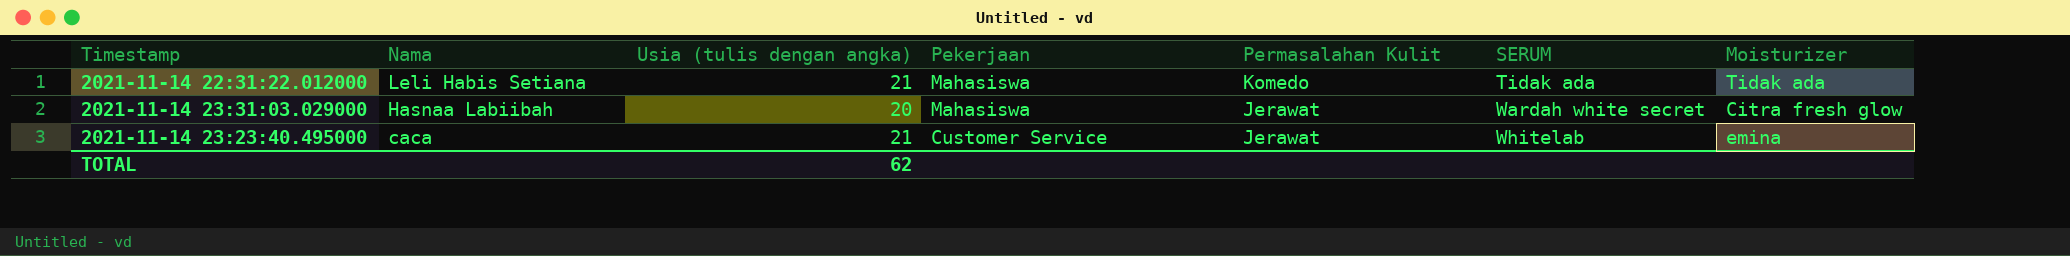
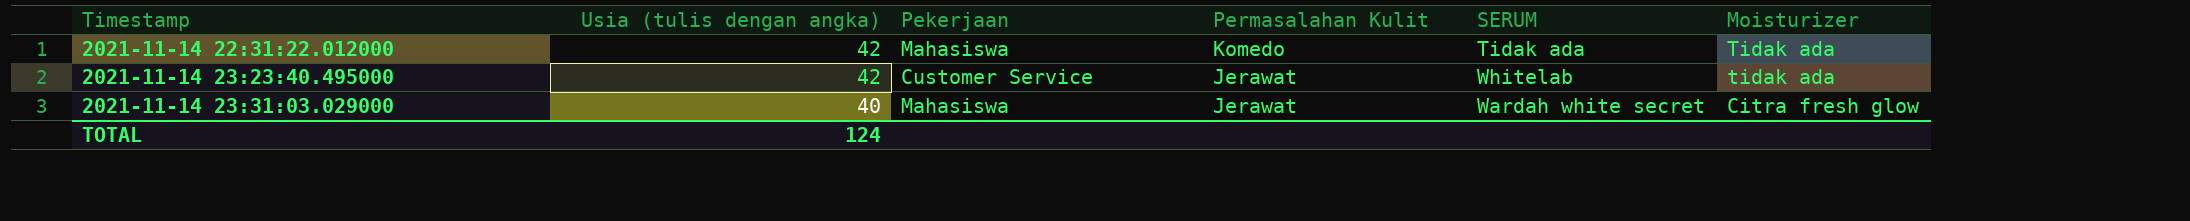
row order: Nama descending -> Timestamp ascending
column Nama | position: 2 -> none
2021-11-14 22:31:22.012000 | Usia (tulis dengan angka): 21 -> 42
2021-11-14 23:23:40.495000 | Usia (tulis dengan angka): 21 -> 42
2021-11-14 23:23:40.495000 | Moisturizer: emina -> tidak ada
2021-11-14 23:31:03.029000 | Usia (tulis dengan angka): 20 -> 40
TOTAL | Usia (tulis dengan angka): 62 -> 124

